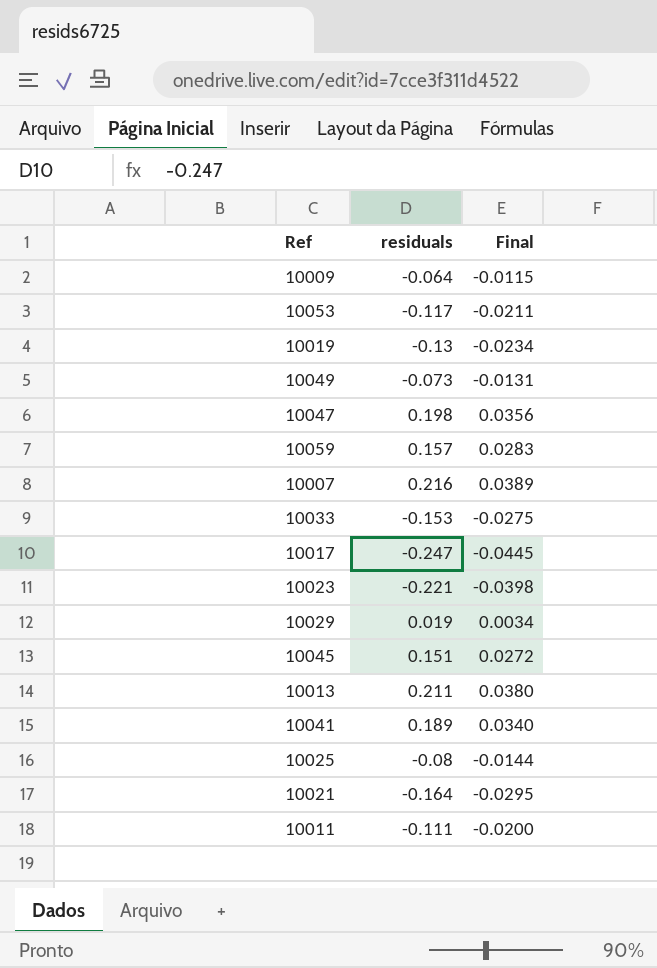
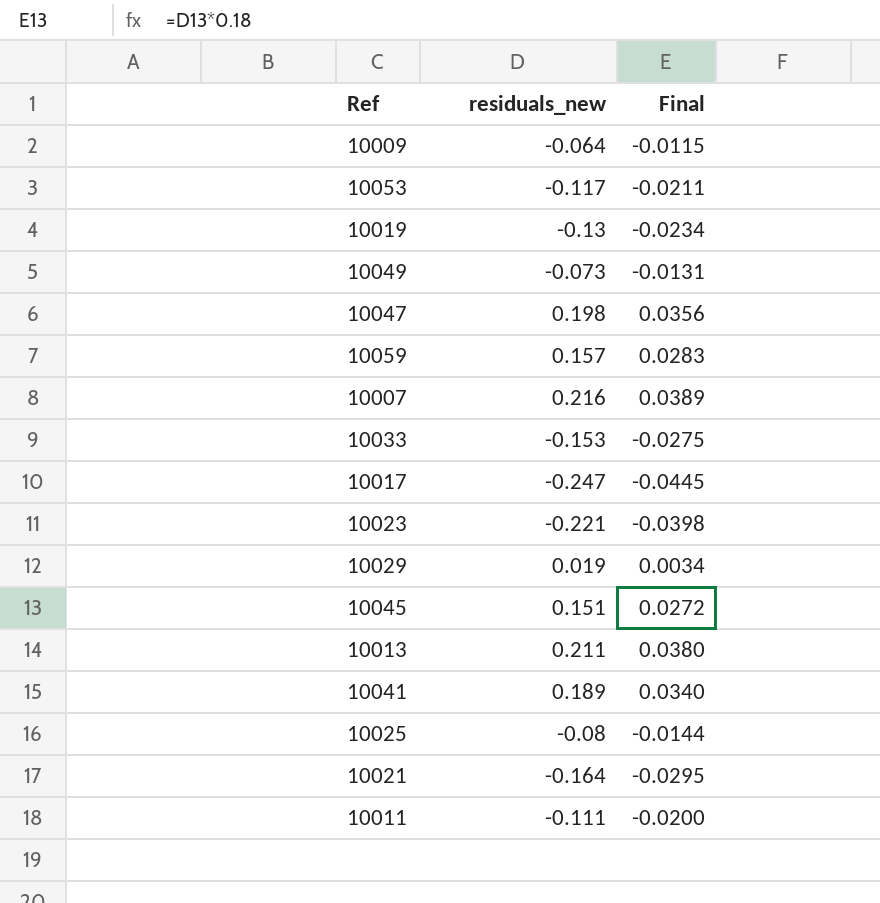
column name: residuals -> residuals_new

